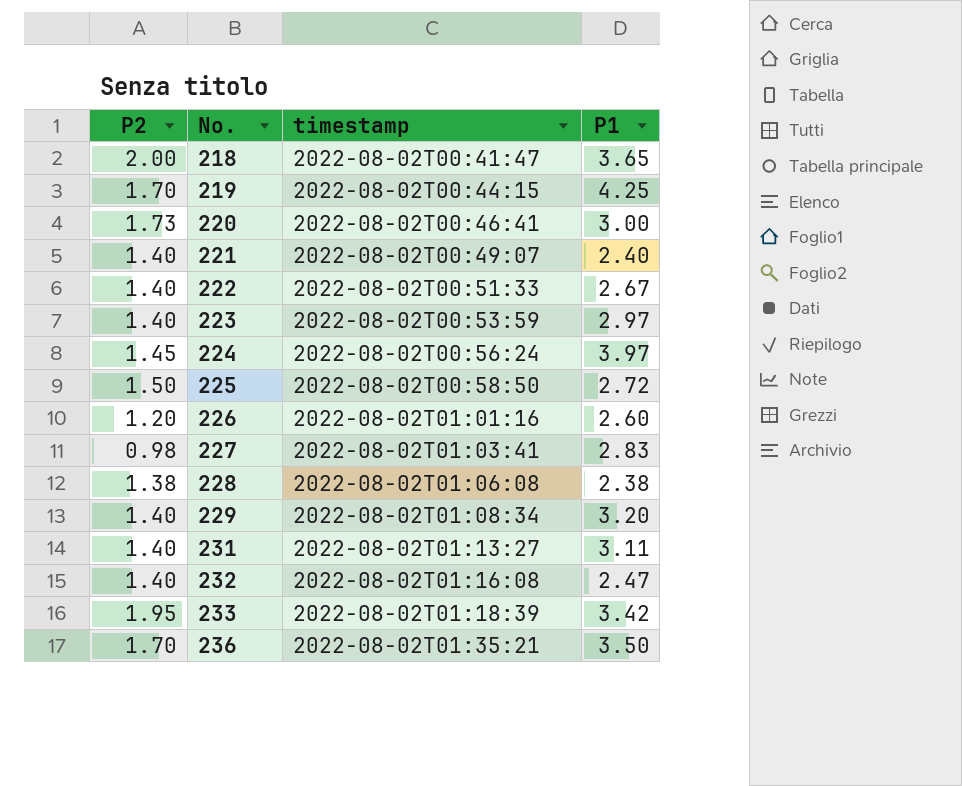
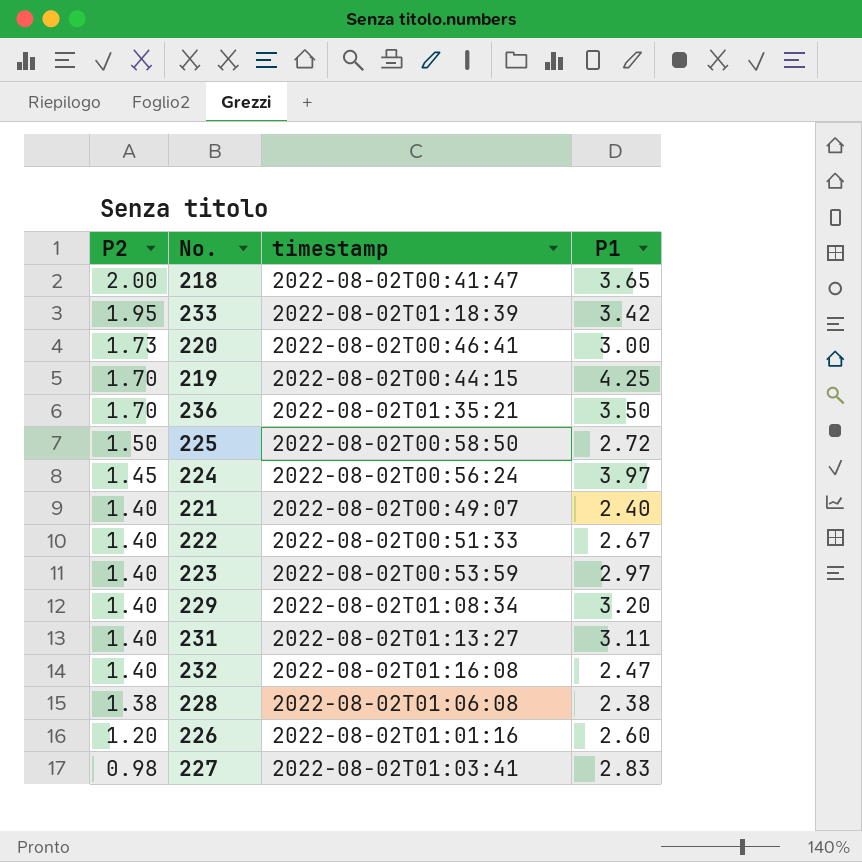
row order: No. ascending -> P2 descending

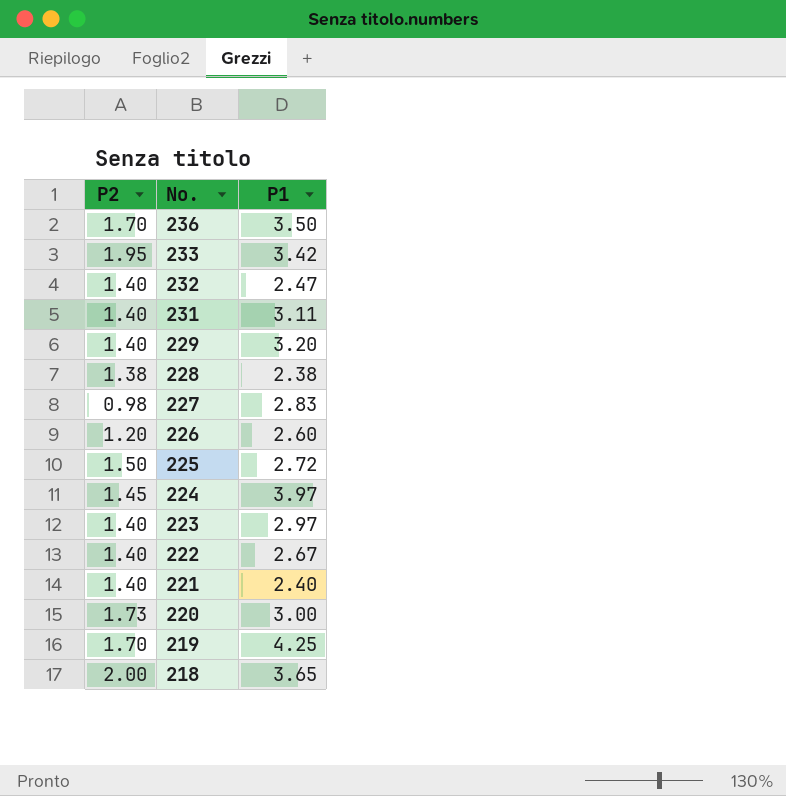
row order: P2 descending -> No. descending
column timestamp | position: 3 -> none

